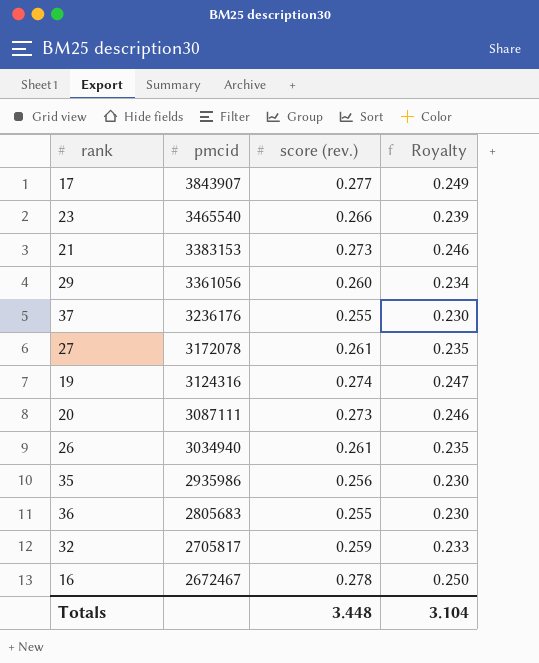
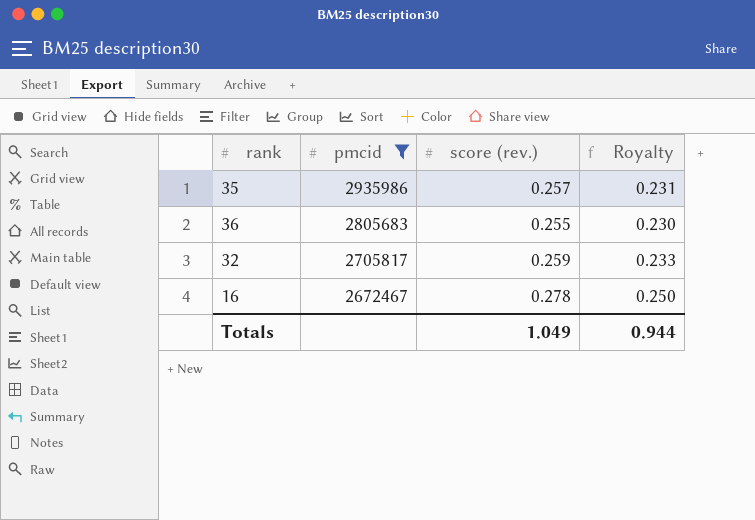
filter: none -> pmcid <= 2935986
35 | score (rev.): 0.256 -> 0.257
35 | Royalty: 0.230 -> 0.231
Totals | score (rev.): 3.448 -> 1.049
Totals | Royalty: 3.104 -> 0.944

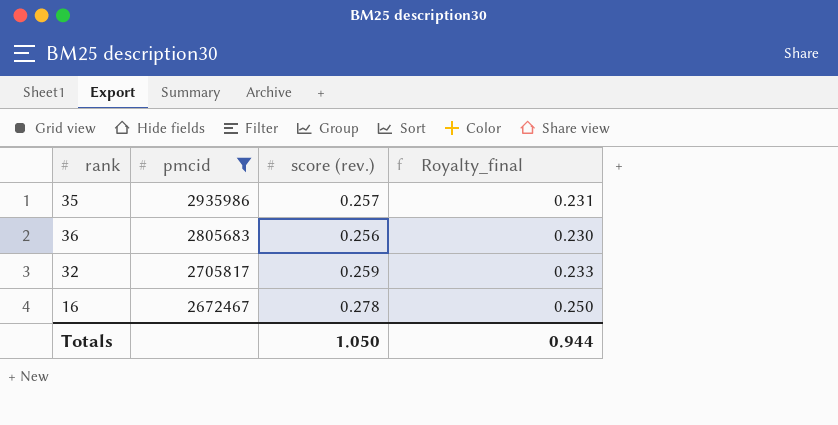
column name: Royalty -> Royalty_final
36 | score (rev.): 0.255 -> 0.256
Totals | score (rev.): 1.049 -> 1.050

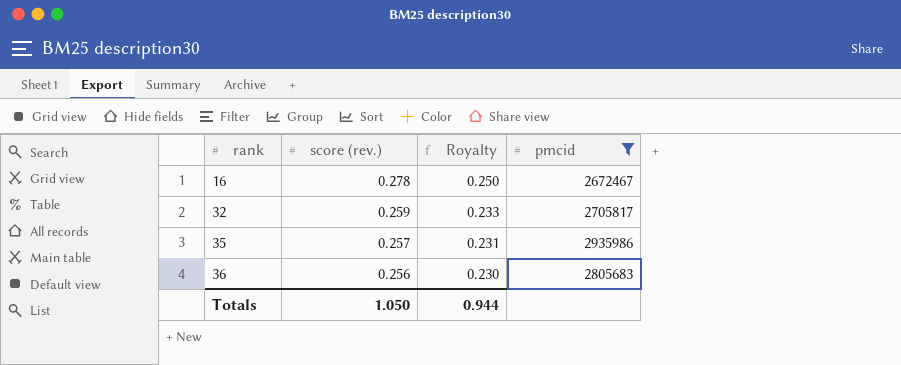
row order: pmcid descending -> rank ascending
column name: Royalty_final -> Royalty
column pmcid | position: 2 -> 4

